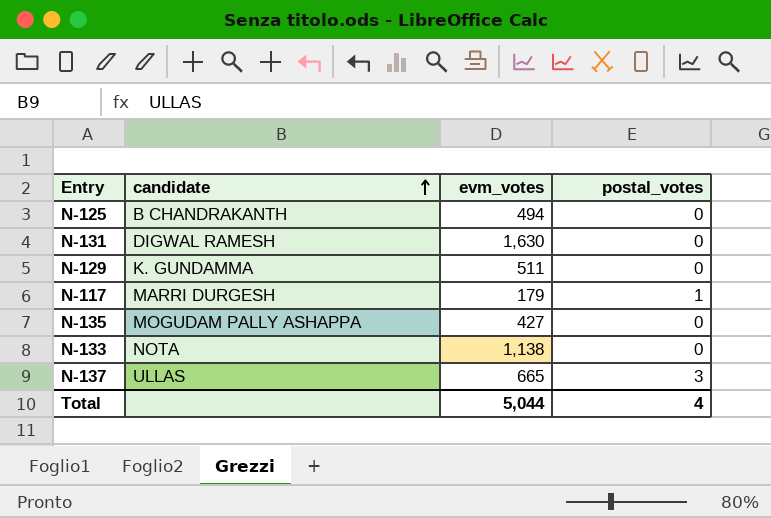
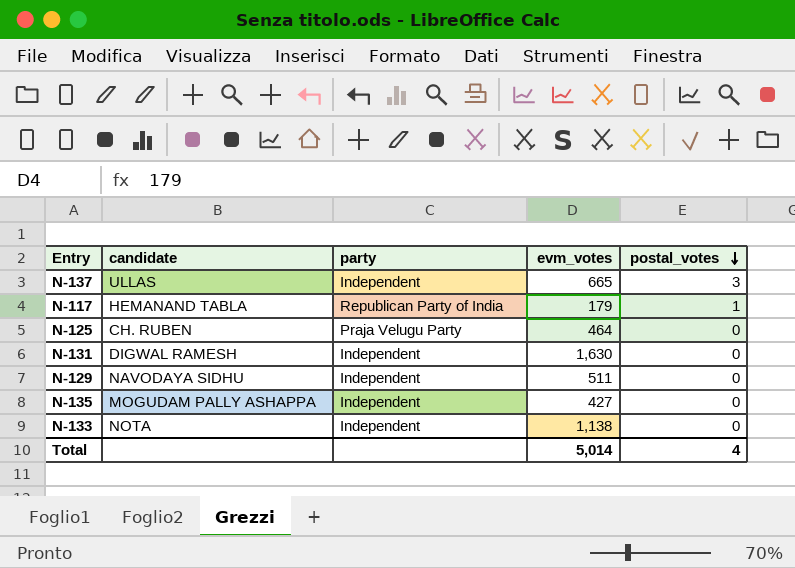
row order: candidate ascending -> postal_votes descending
column party | position: none -> 3
N-117 | candidate: MARRI DURGESH -> HEMANAND TABLA
N-125 | candidate: B CHANDRAKANTH -> CH. RUBEN
N-125 | evm_votes: 494 -> 464
N-129 | candidate: K. GUNDAMMA -> NAVODAYA SIDHU
Total | evm_votes: 5,044 -> 5,014

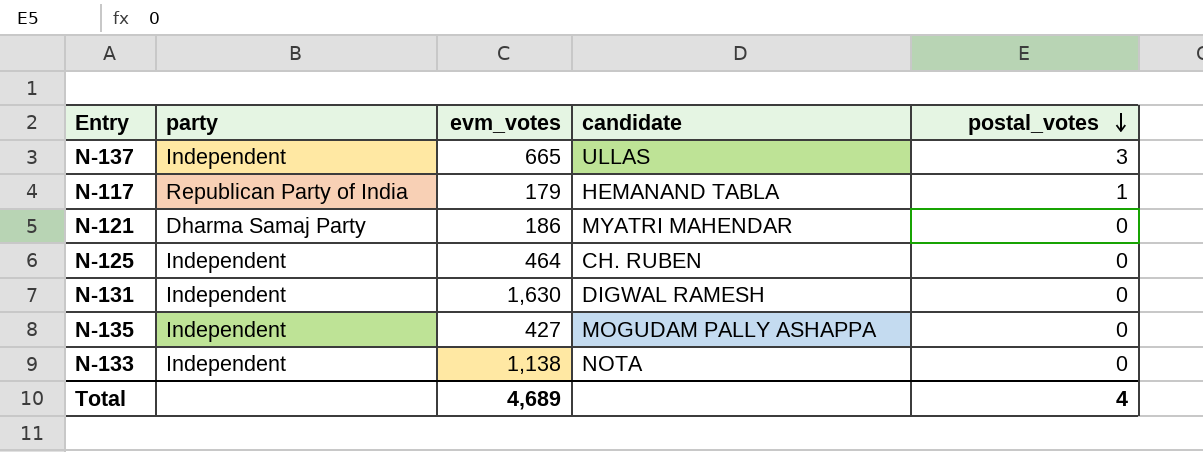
column candidate | position: 2 -> 4
row N-129: NAVODAYA SIDHU | Independent | 511 | 0 -> none
row N-121: none -> Dharma Samaj Party | 186 | MYATRI MAHENDAR | 0
N-125 | party: Praja Velugu Party -> Independent
Total | evm_votes: 5,014 -> 4,689

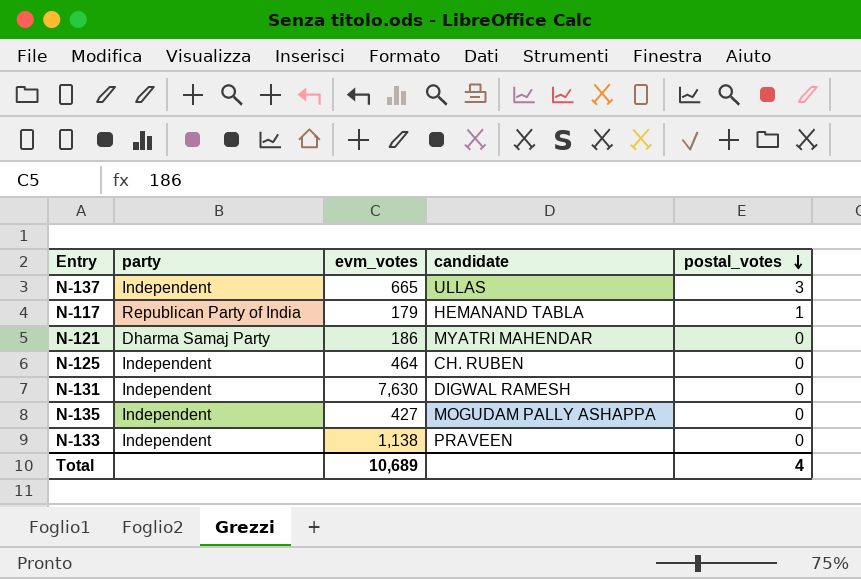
N-131 | evm_votes: 1,630 -> 7,630
N-133 | candidate: NOTA -> PRAVEEN
Total | evm_votes: 4,689 -> 10,689

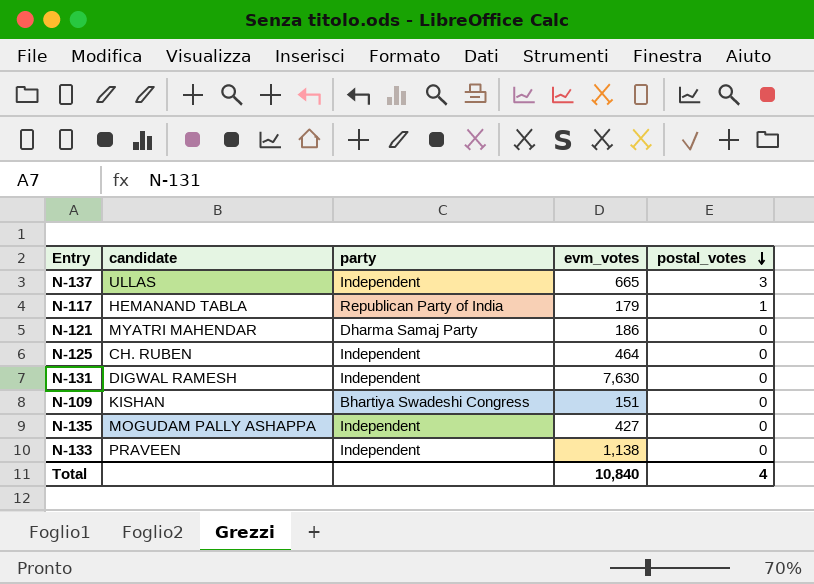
column candidate | position: 4 -> 2
row N-109: none -> KISHAN | Bhartiya Swadeshi Congress | 151 | 0
Total | evm_votes: 10,689 -> 10,840

